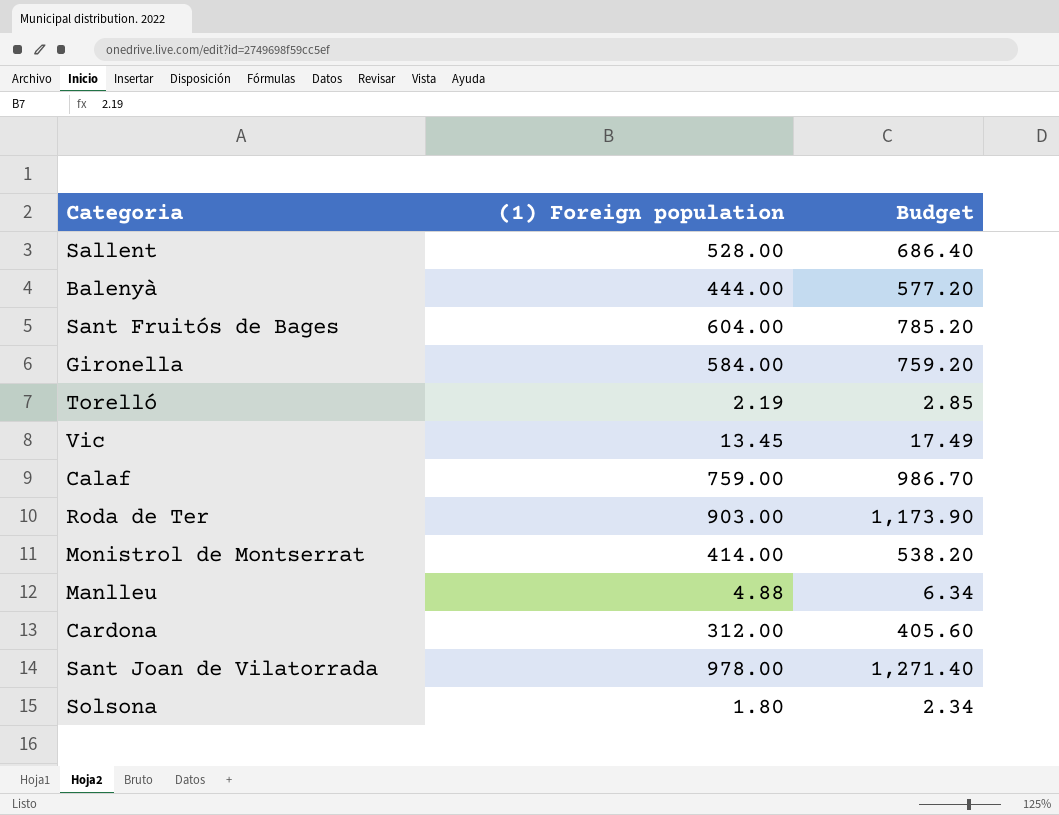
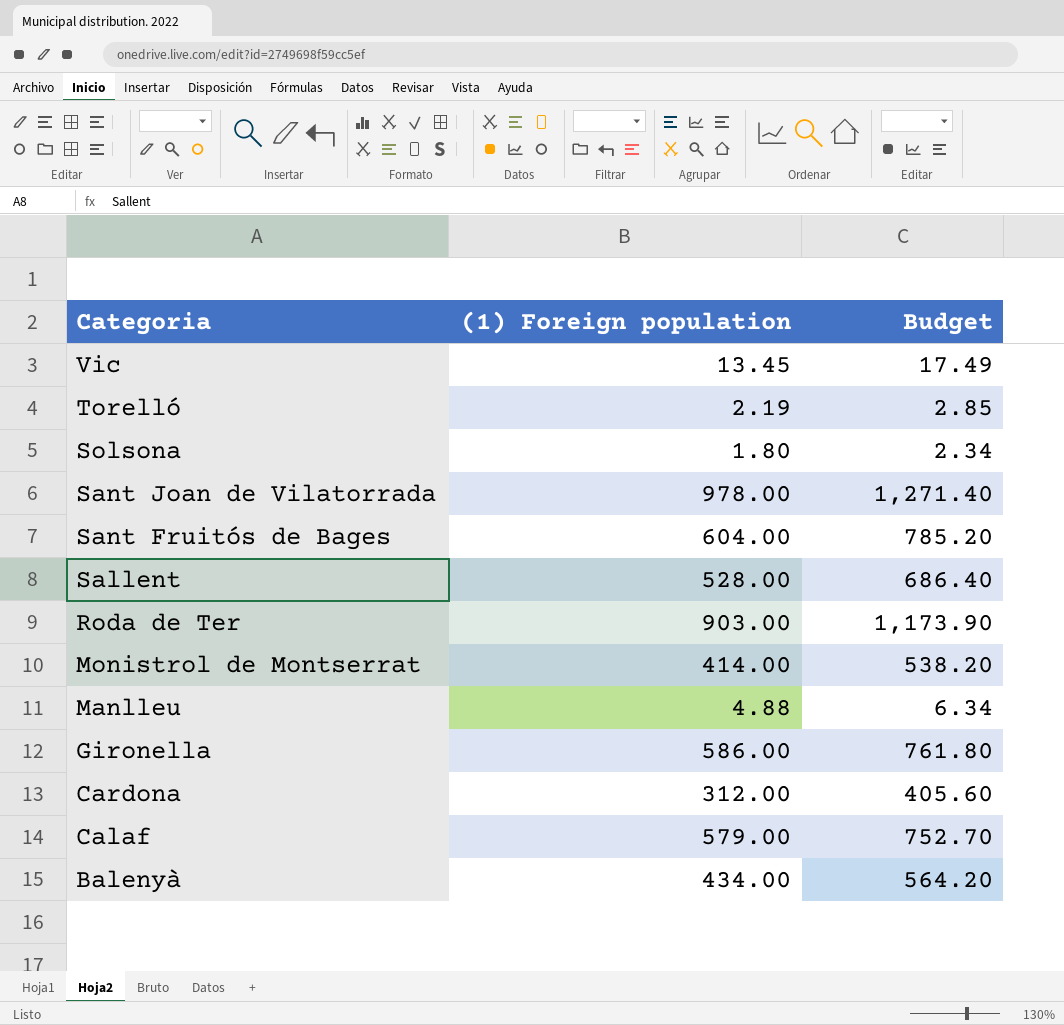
row order: none -> Categoria descending
Gironella | (1) Foreign population: 584.00 -> 586.00
Gironella | Budget: 759.20 -> 761.80
Calaf | (1) Foreign population: 759.00 -> 579.00
Calaf | Budget: 986.70 -> 752.70
Balenyà | (1) Foreign population: 444.00 -> 434.00
Balenyà | Budget: 577.20 -> 564.20

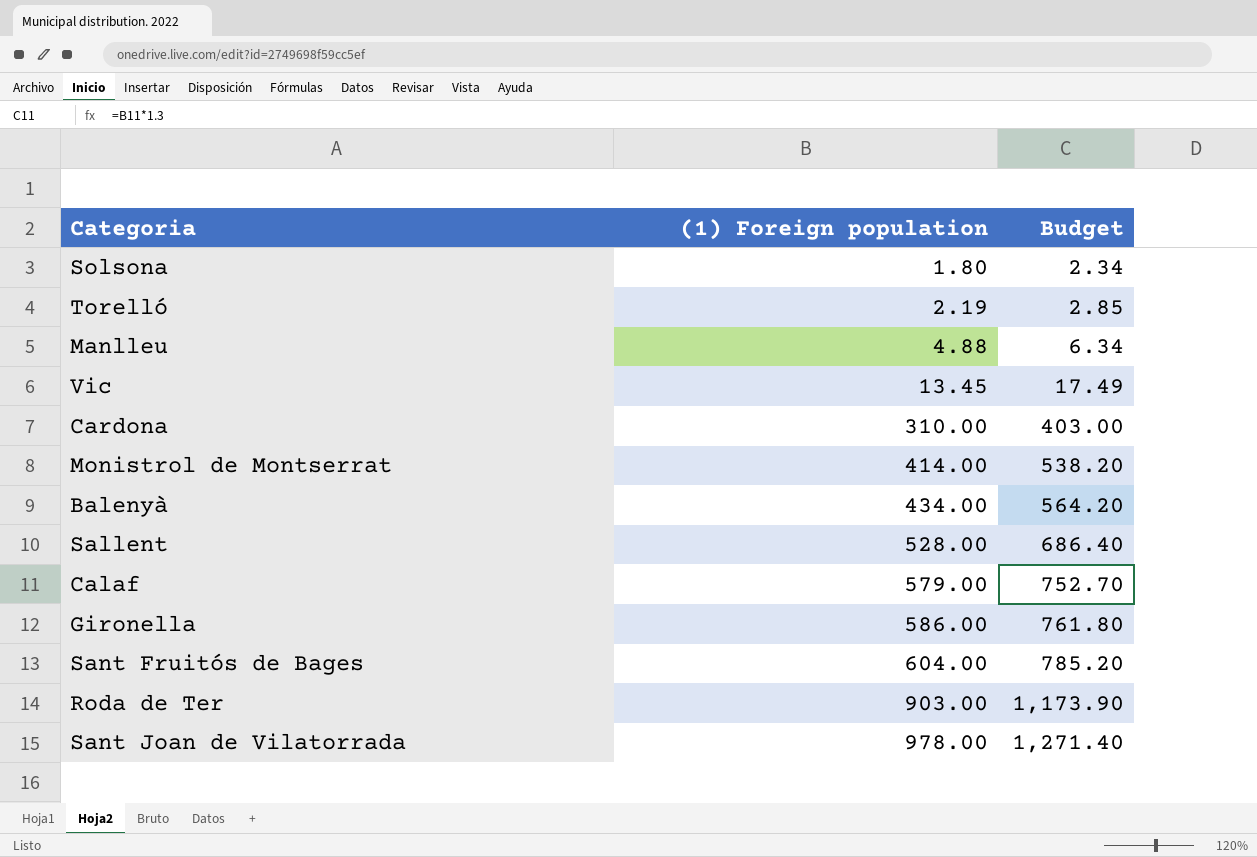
row order: Categoria descending -> (1) Foreign population ascending
Cardona | (1) Foreign population: 312.00 -> 310.00
Cardona | Budget: 405.60 -> 403.00

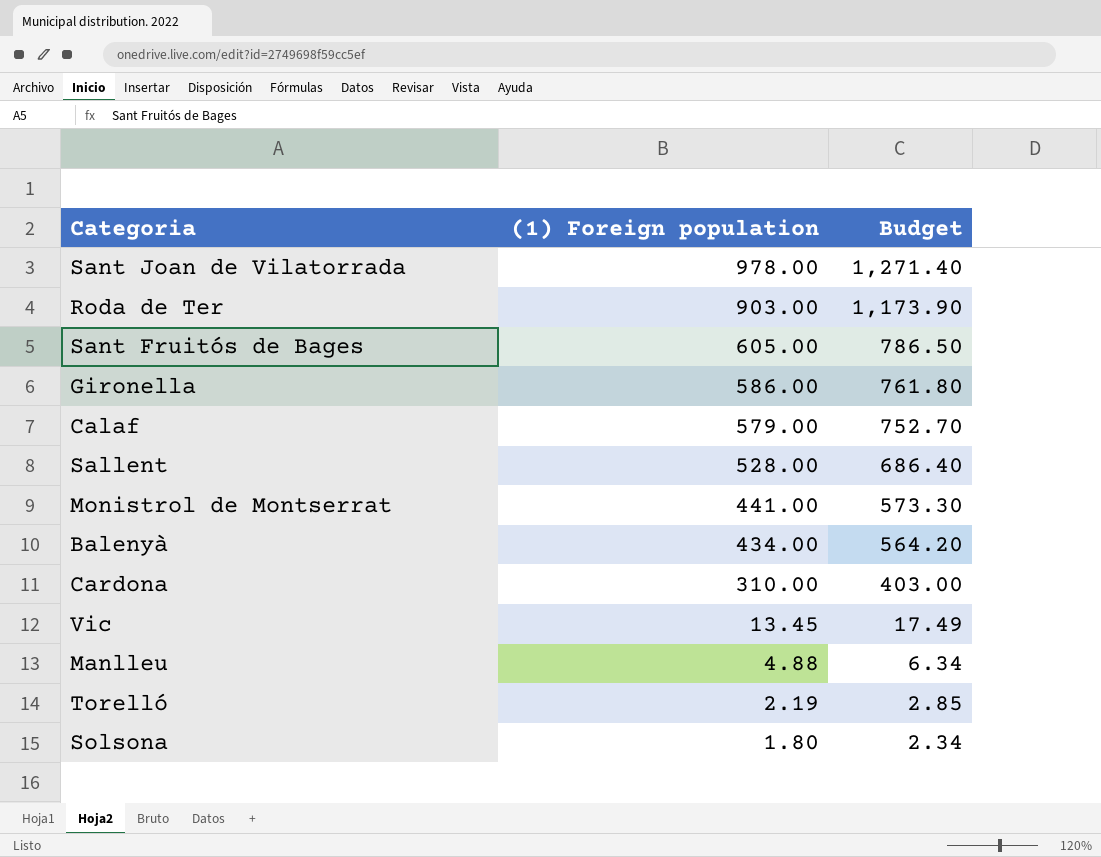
row order: (1) Foreign population ascending -> (1) Foreign population descending
Sant Fruitós de Bages | (1) Foreign population: 604.00 -> 605.00
Sant Fruitós de Bages | Budget: 785.20 -> 786.50
Monistrol de Montserrat | (1) Foreign population: 414.00 -> 441.00
Monistrol de Montserrat | Budget: 538.20 -> 573.30

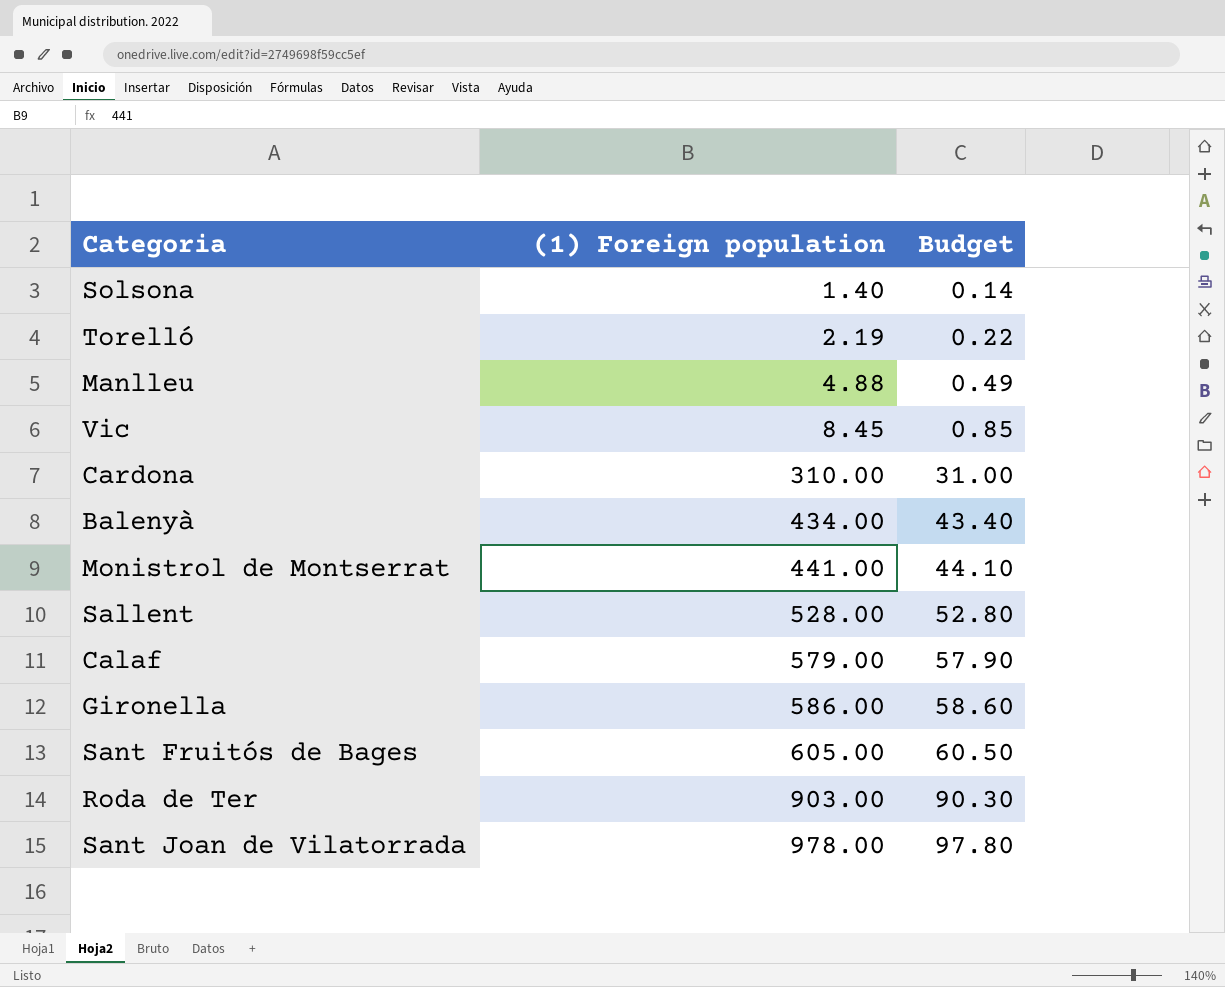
row order: (1) Foreign population descending -> (1) Foreign population ascending
column Budget | formula: [(1) Foreign population] * 1.3 -> [(1) Foreign population] * 0.1
Solsona | (1) Foreign population: 1.80 -> 1.40
Vic | (1) Foreign population: 13.45 -> 8.45

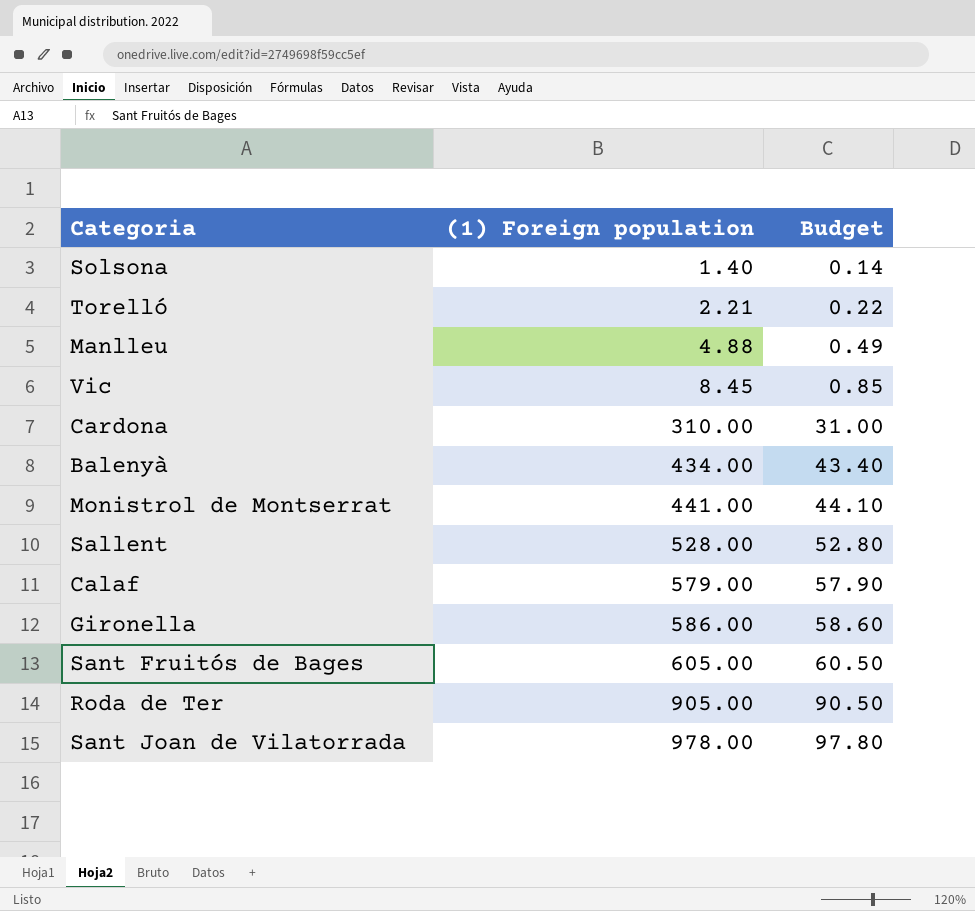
Torelló | (1) Foreign population: 2.19 -> 2.21
Roda de Ter | (1) Foreign population: 903.00 -> 905.00
Roda de Ter | Budget: 90.30 -> 90.50

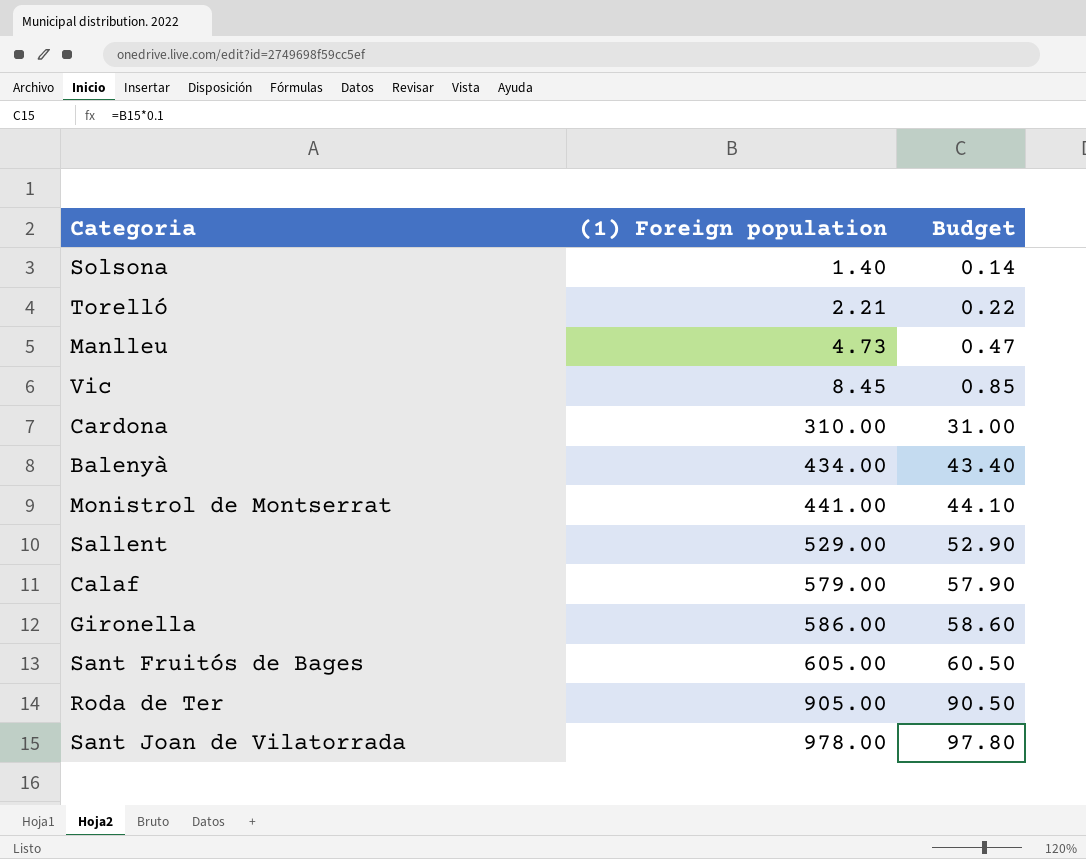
Manlleu | (1) Foreign population: 4.88 -> 4.73
Manlleu | Budget: 0.49 -> 0.47
Sallent | (1) Foreign population: 528.00 -> 529.00
Sallent | Budget: 52.80 -> 52.90

